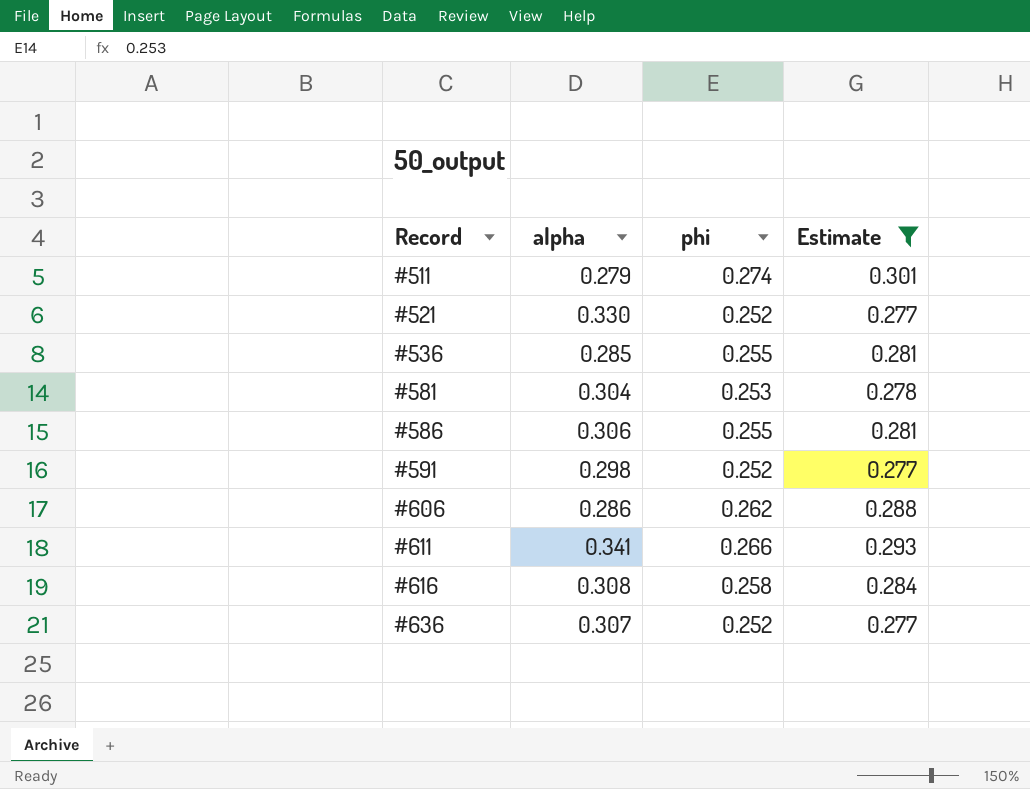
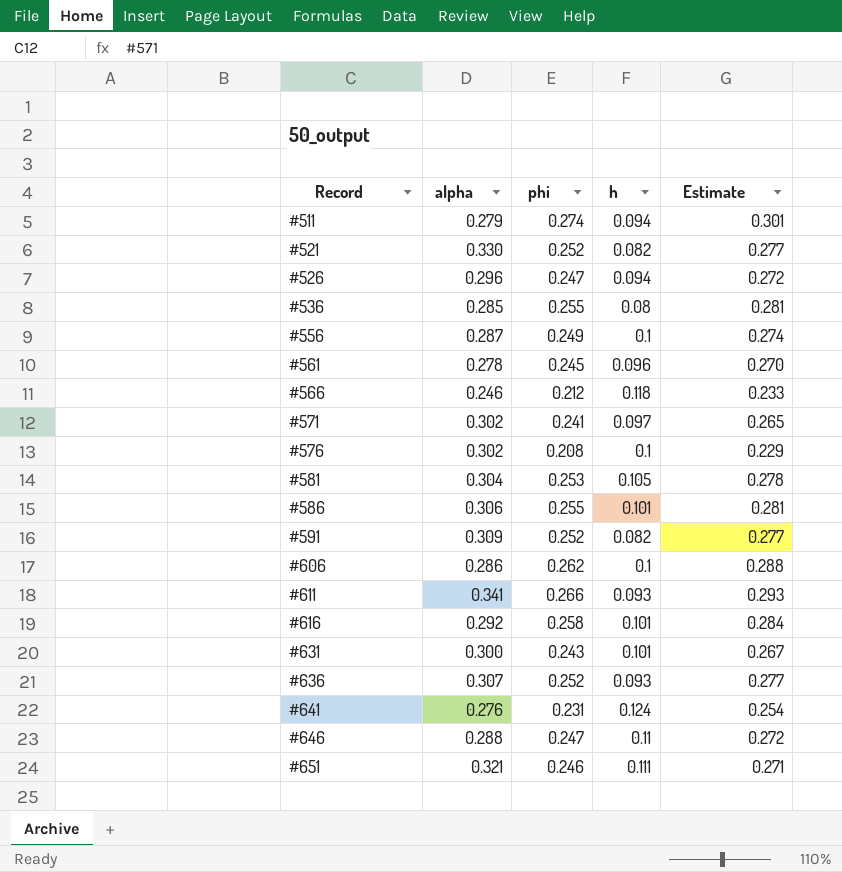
filter: Estimate >= 0.277 -> none
column h | position: none -> 4
#591 | alpha: 0.298 -> 0.309
#616 | alpha: 0.308 -> 0.292

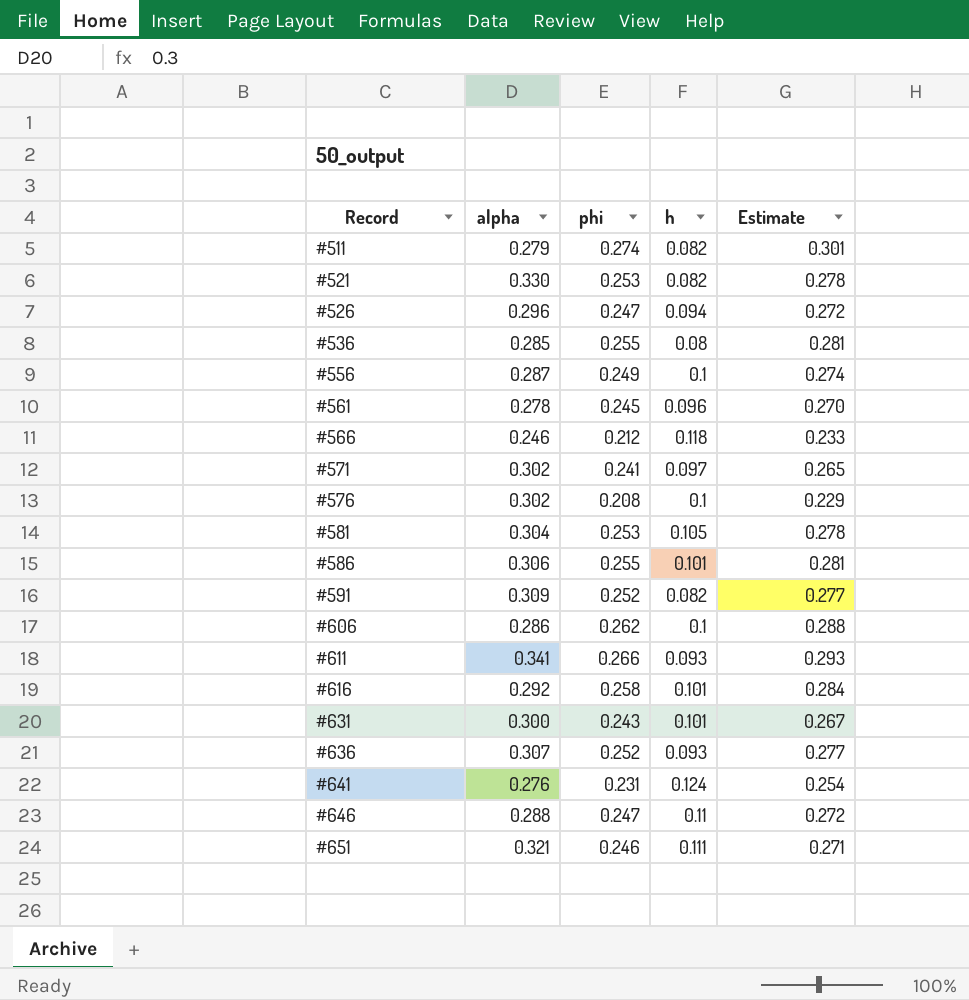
#511 | h: 0.094 -> 0.082
#521 | phi: 0.252 -> 0.253
#521 | Estimate: 0.277 -> 0.278

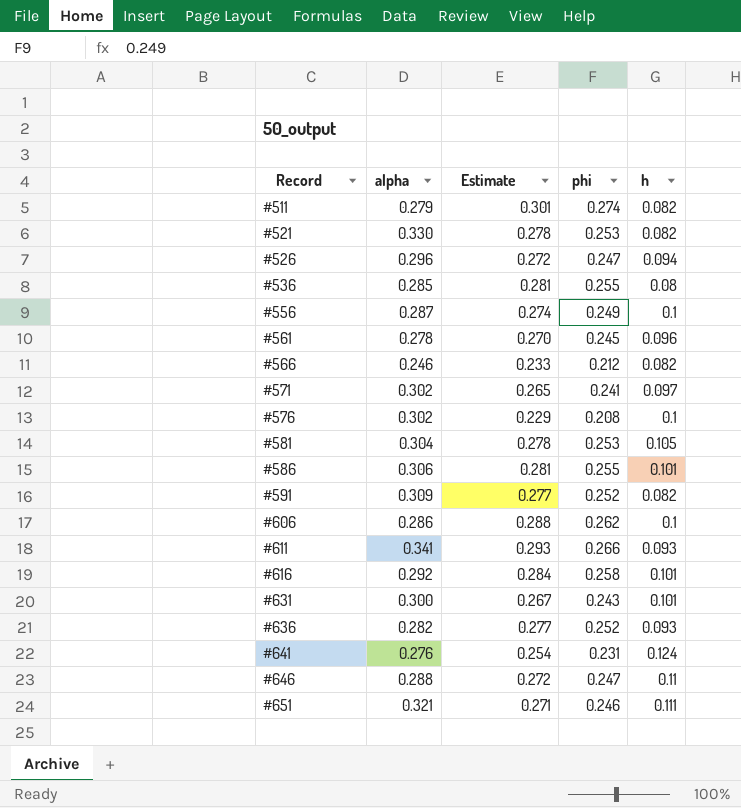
column Estimate | position: 5 -> 3
#566 | h: 0.118 -> 0.082
#636 | alpha: 0.307 -> 0.282

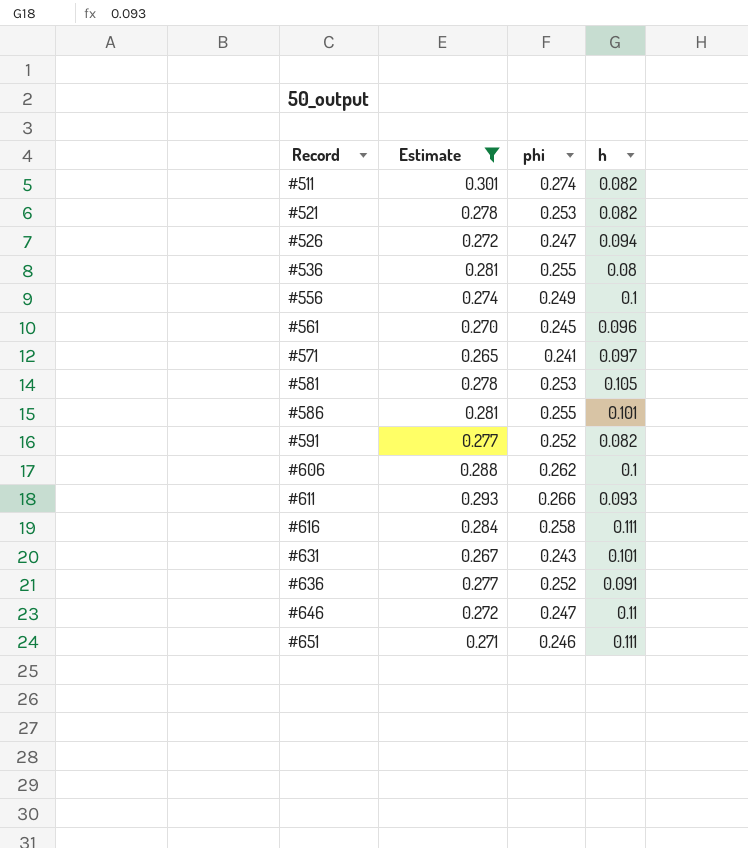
filter: none -> Estimate >= 0.265
column alpha | position: 2 -> none
#616 | h: 0.101 -> 0.111
#636 | h: 0.093 -> 0.091

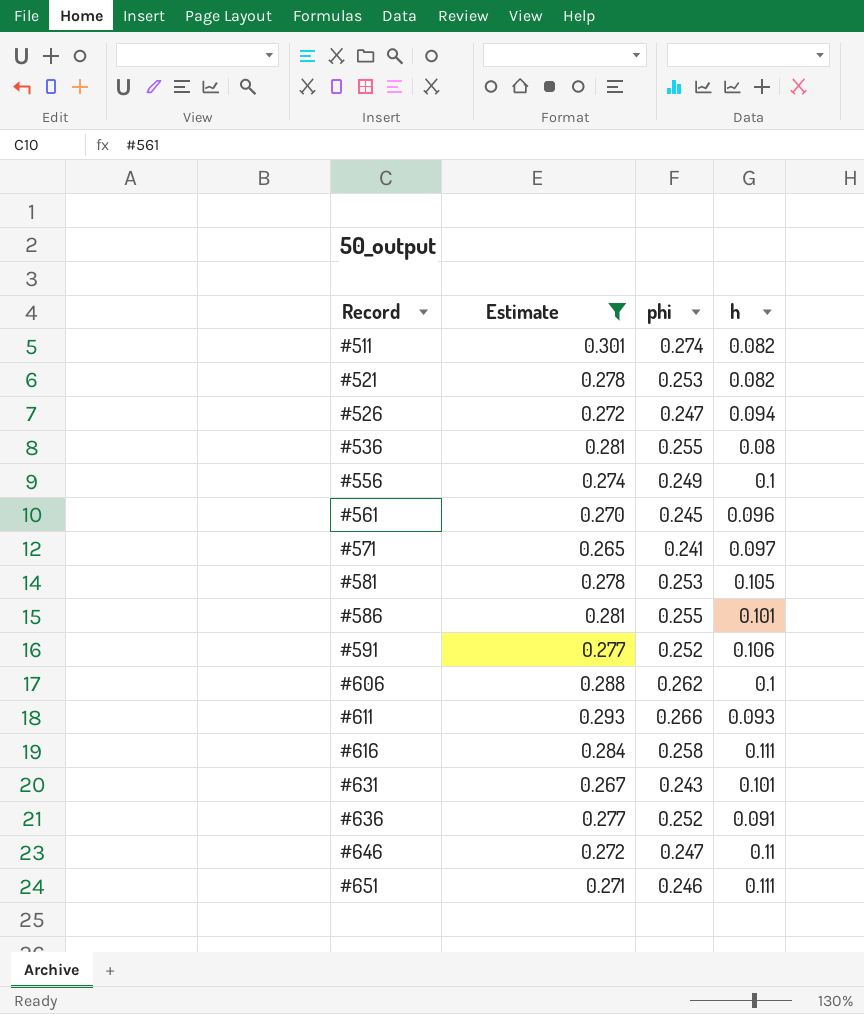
#591 | h: 0.082 -> 0.106

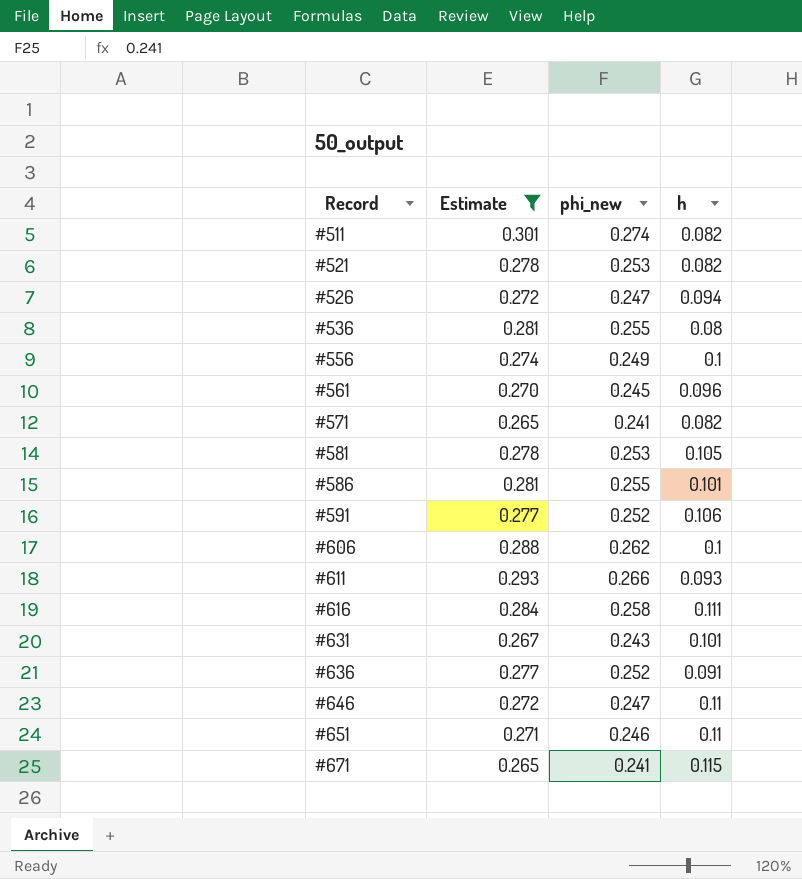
column name: phi -> phi_new
#571 | h: 0.097 -> 0.082
#651 | h: 0.111 -> 0.11
row #671: none -> 0.265 | 0.241 | 0.115

